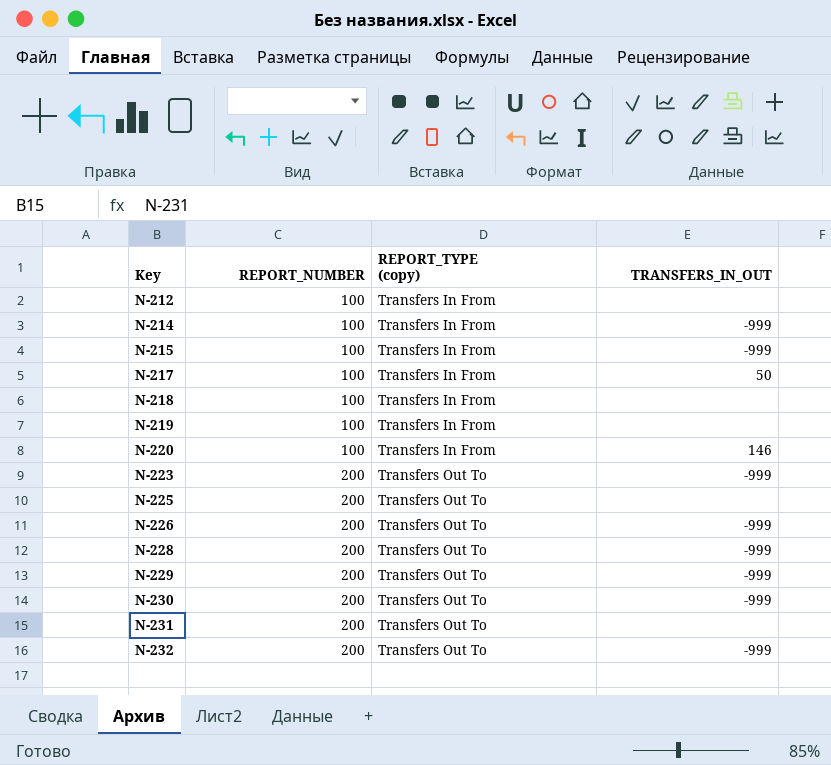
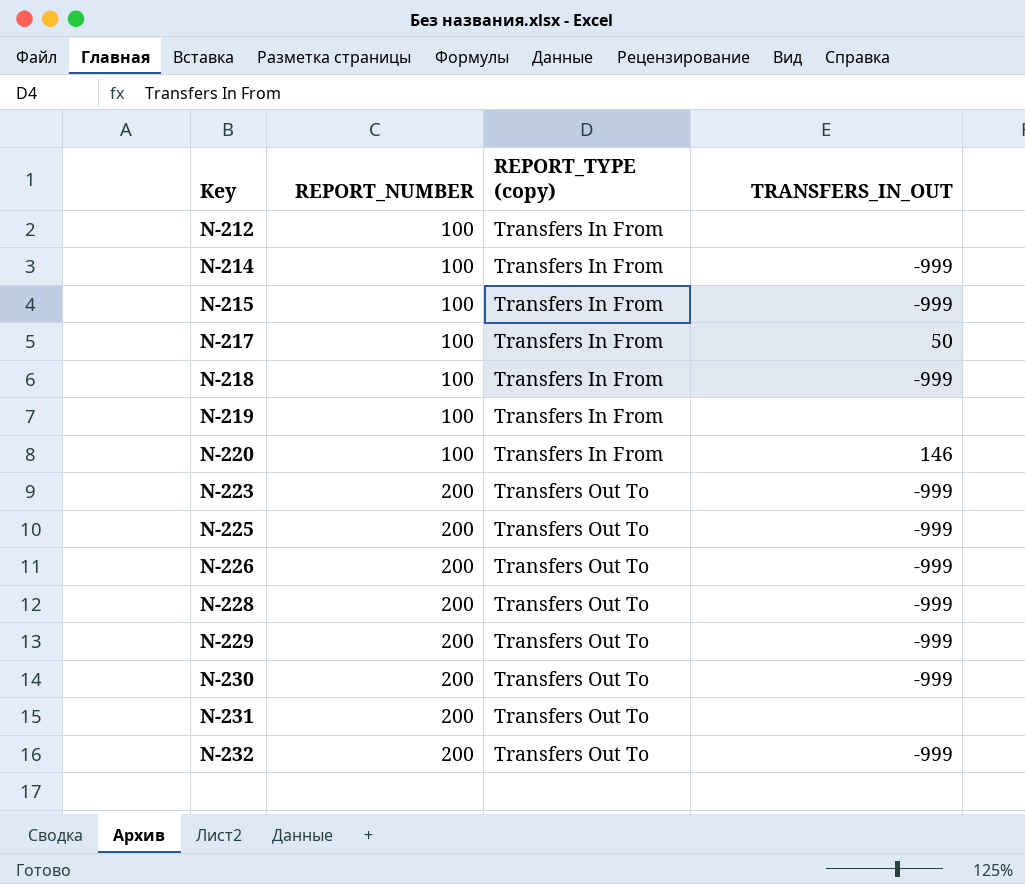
N-218 | TRANSFERS_IN_OUT: none -> -999
N-225 | TRANSFERS_IN_OUT: none -> -999

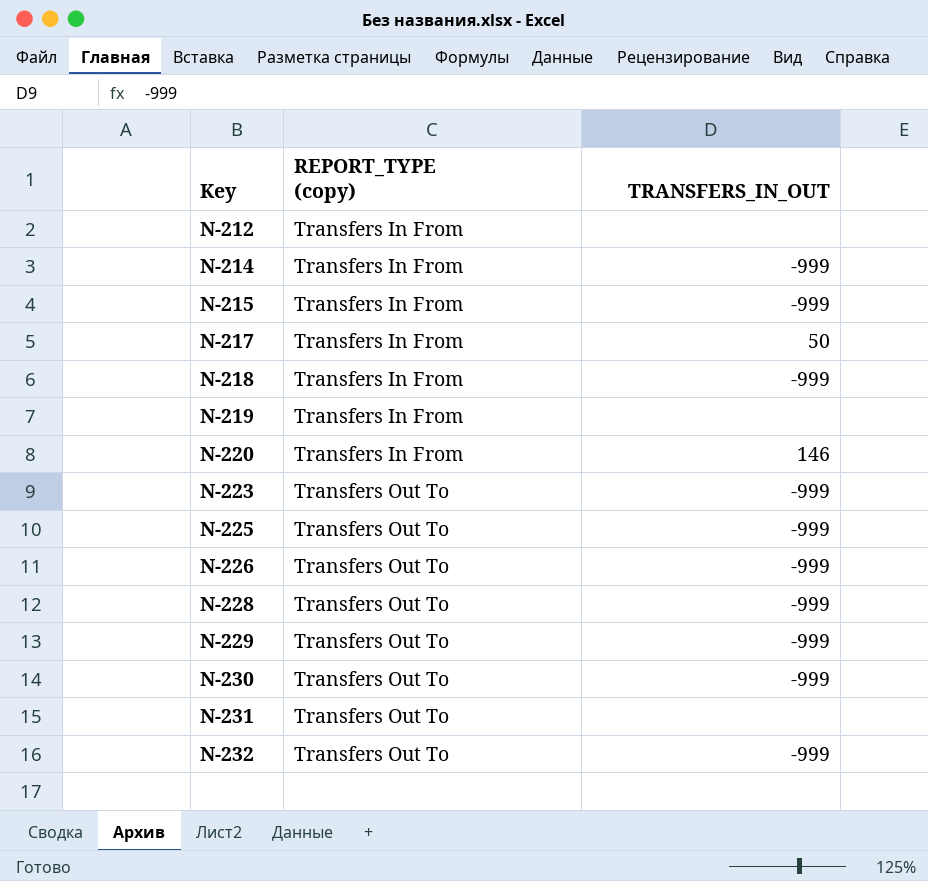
column REPORT_NUMBER | position: 2 -> none

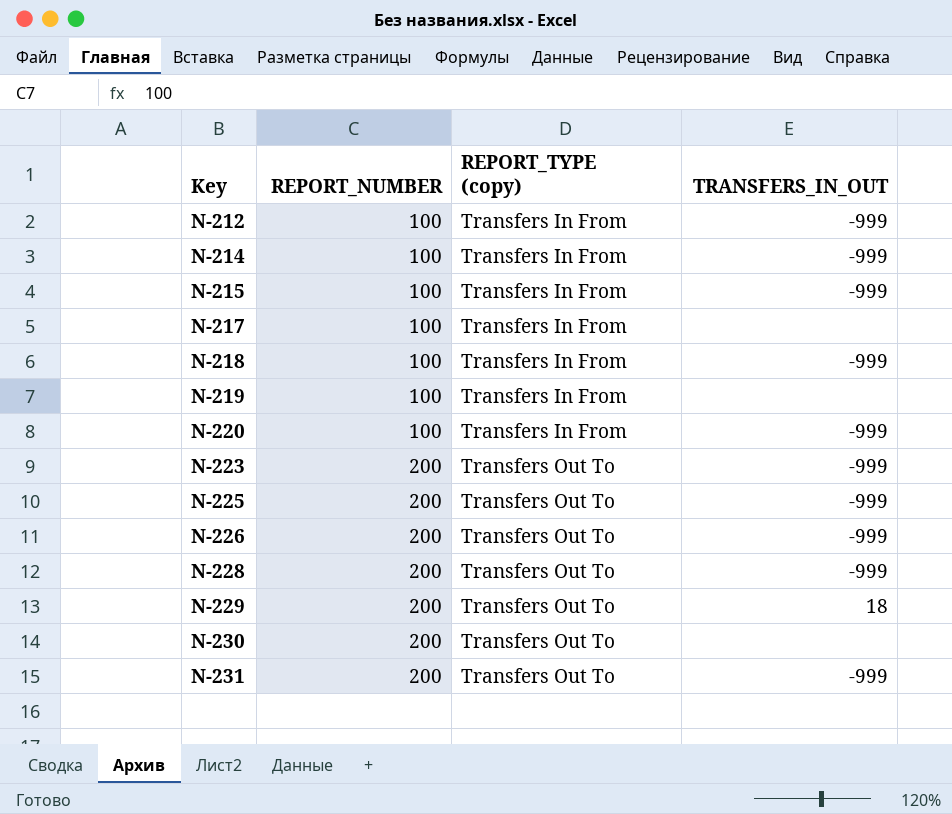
column REPORT_NUMBER | position: none -> 2
row N-232: Transfers Out To | -999 -> none
N-212 | TRANSFERS_IN_OUT: none -> -999
N-217 | TRANSFERS_IN_OUT: 50 -> none
N-220 | TRANSFERS_IN_OUT: 146 -> -999
N-229 | TRANSFERS_IN_OUT: -999 -> 18
N-230 | TRANSFERS_IN_OUT: -999 -> none
N-231 | TRANSFERS_IN_OUT: none -> -999

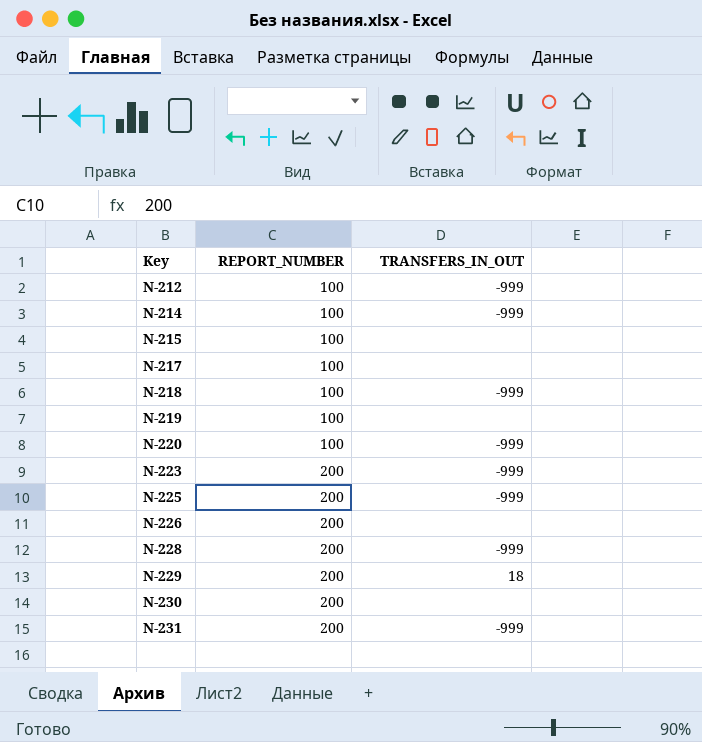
column REPORT_TYPE (copy) | position: 3 -> none
N-215 | TRANSFERS_IN_OUT: -999 -> none
N-226 | TRANSFERS_IN_OUT: -999 -> none

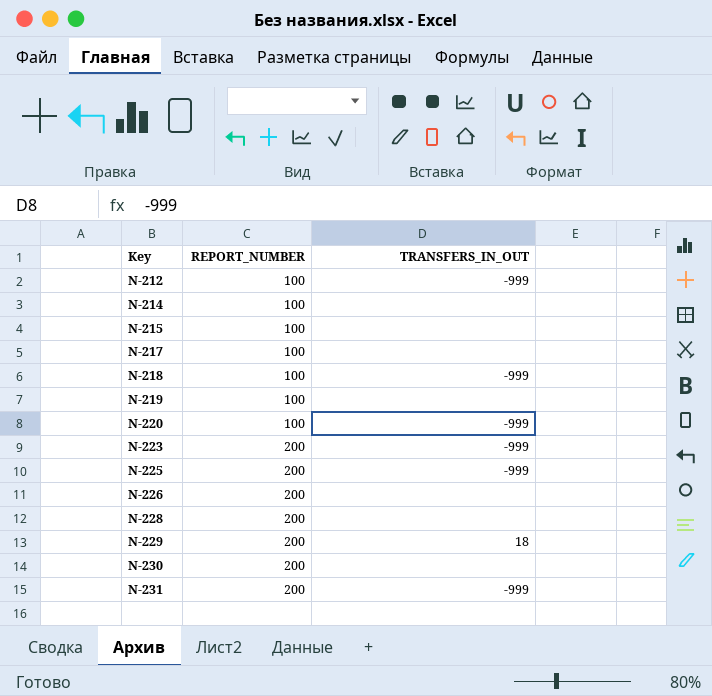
N-214 | TRANSFERS_IN_OUT: -999 -> none
N-228 | TRANSFERS_IN_OUT: -999 -> none

